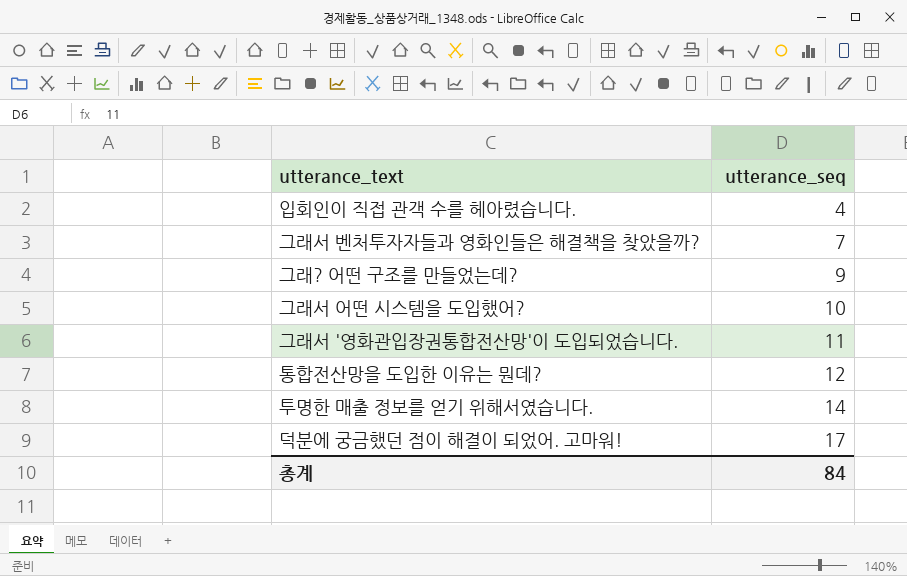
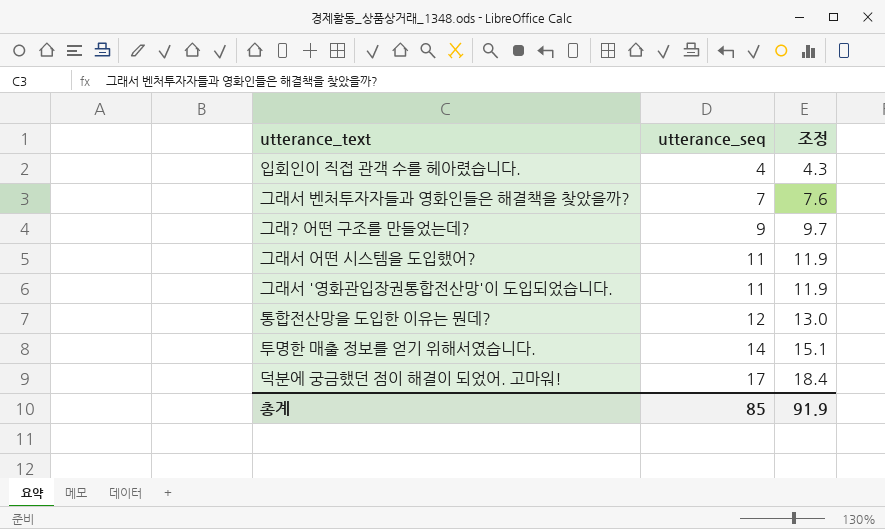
column 조정 | formula: none -> [utterance_seq] * 1.08
그래서 어떤 시스템을 도입했어? | utterance_seq: 10 -> 11
총계 | utterance_seq: 84 -> 85

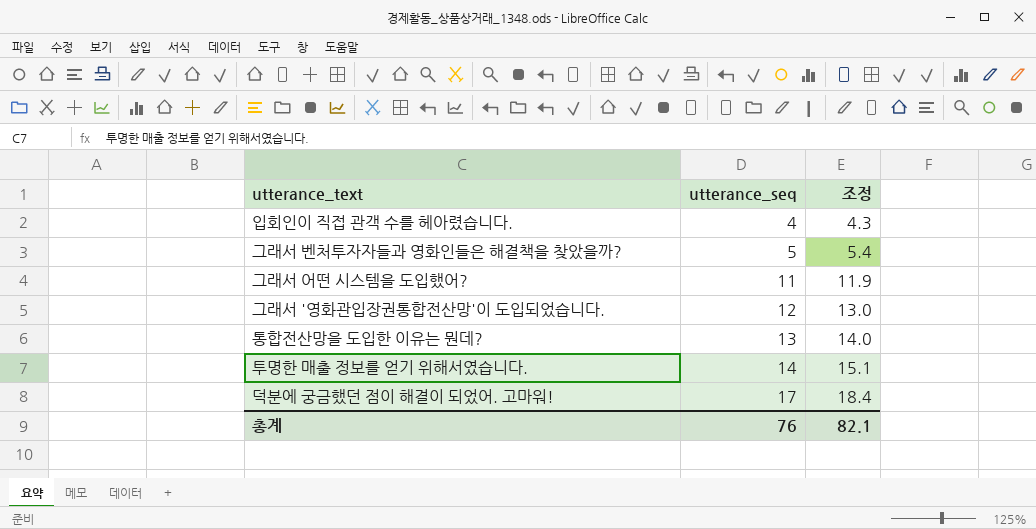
row 그래? 어떤 구조를 만들었는데?: 9 | 9.7 -> none
그래서 벤처투자자들과 영화인들은 해결책을 찾았을까? | utterance_seq: 7 -> 5
그래서 벤처투자자들과 영화인들은 해결책을 찾았을까? | 조정: 7.6 -> 5.4
그래서 '영화관입장권통합전산망'이 도입되었습니다. | utterance_seq: 11 -> 12
그래서 '영화관입장권통합전산망'이 도입되었습니다. | 조정: 11.9 -> 13.0
통합전산망을 도입한 이유는 뭔데? | utterance_seq: 12 -> 13
통합전산망을 도입한 이유는 뭔데? | 조정: 13.0 -> 14.0
총계 | utterance_seq: 85 -> 76
총계 | 조정: 91.9 -> 82.1

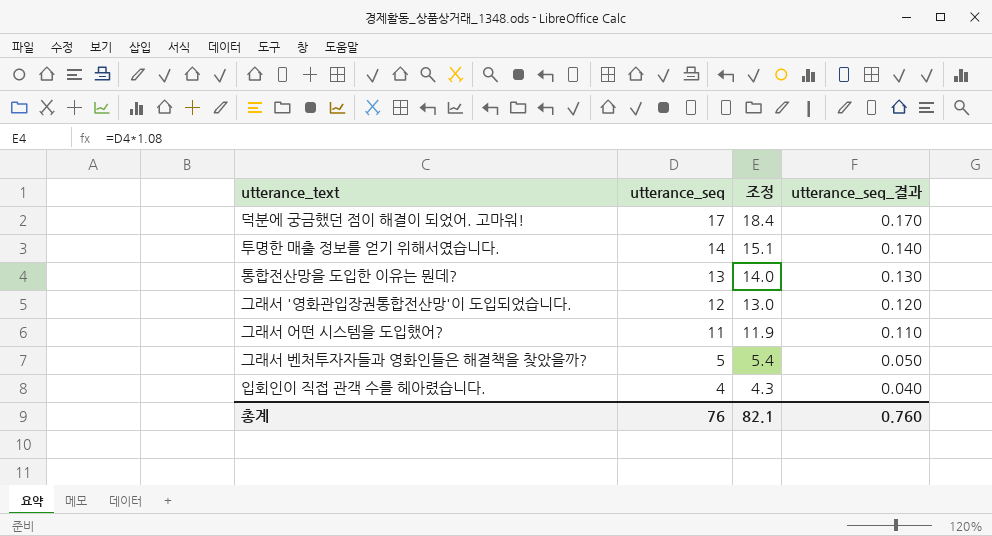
row order: utterance_seq ascending -> utterance_seq descending
column utterance_seq_결과 | formula: none -> [utterance_seq] * 0.01

